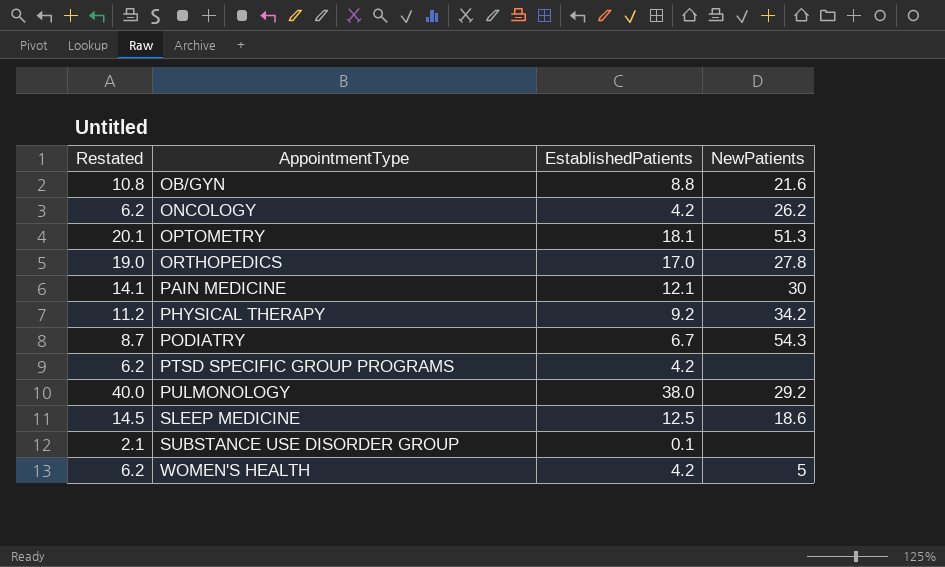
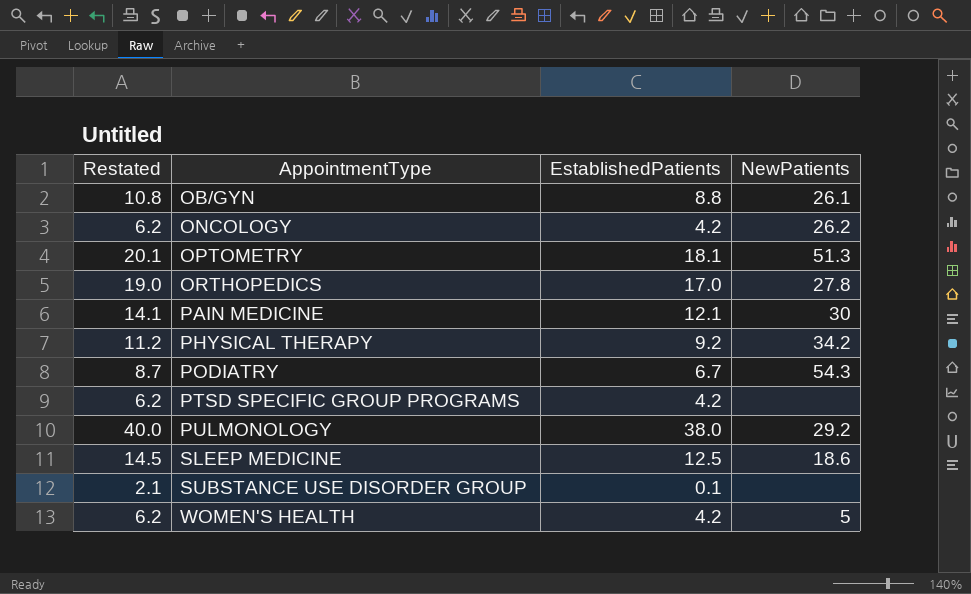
OB/GYN | NewPatients: 21.6 -> 26.1

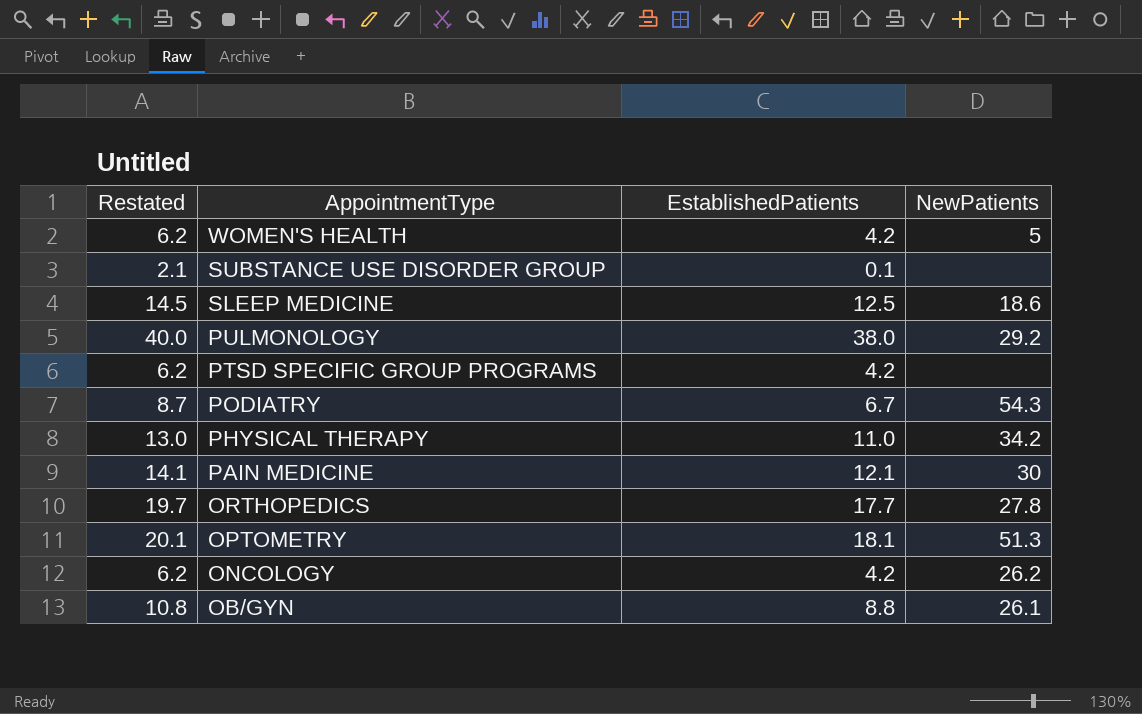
row order: AppointmentType ascending -> AppointmentType descending
PHYSICAL THERAPY | Restated: 11.2 -> 13.0
PHYSICAL THERAPY | EstablishedPatients: 9.2 -> 11.0
ORTHOPEDICS | Restated: 19.0 -> 19.7
ORTHOPEDICS | EstablishedPatients: 17.0 -> 17.7

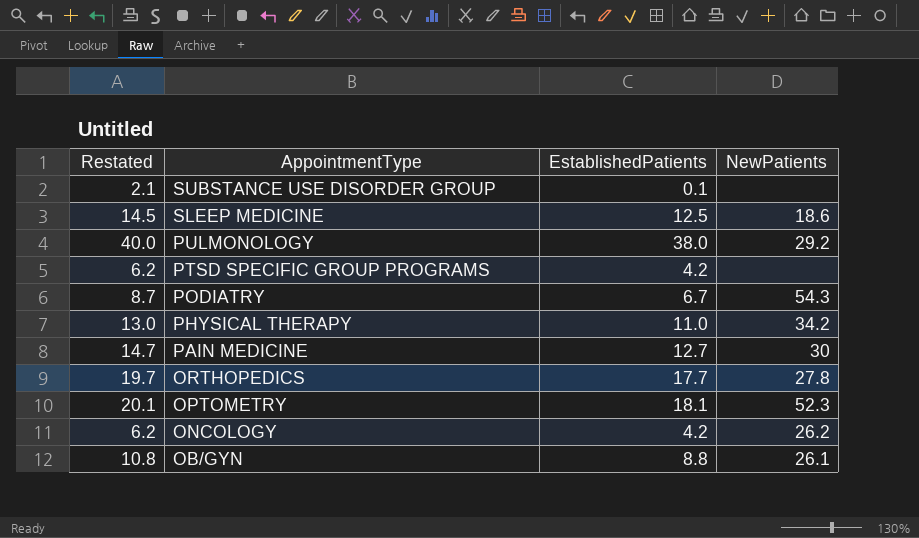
row WOMEN'S HEALTH: 6.2 | 4.2 | 5 -> none
PAIN MEDICINE | Restated: 14.1 -> 14.7
PAIN MEDICINE | EstablishedPatients: 12.1 -> 12.7
OPTOMETRY | NewPatients: 51.3 -> 52.3

